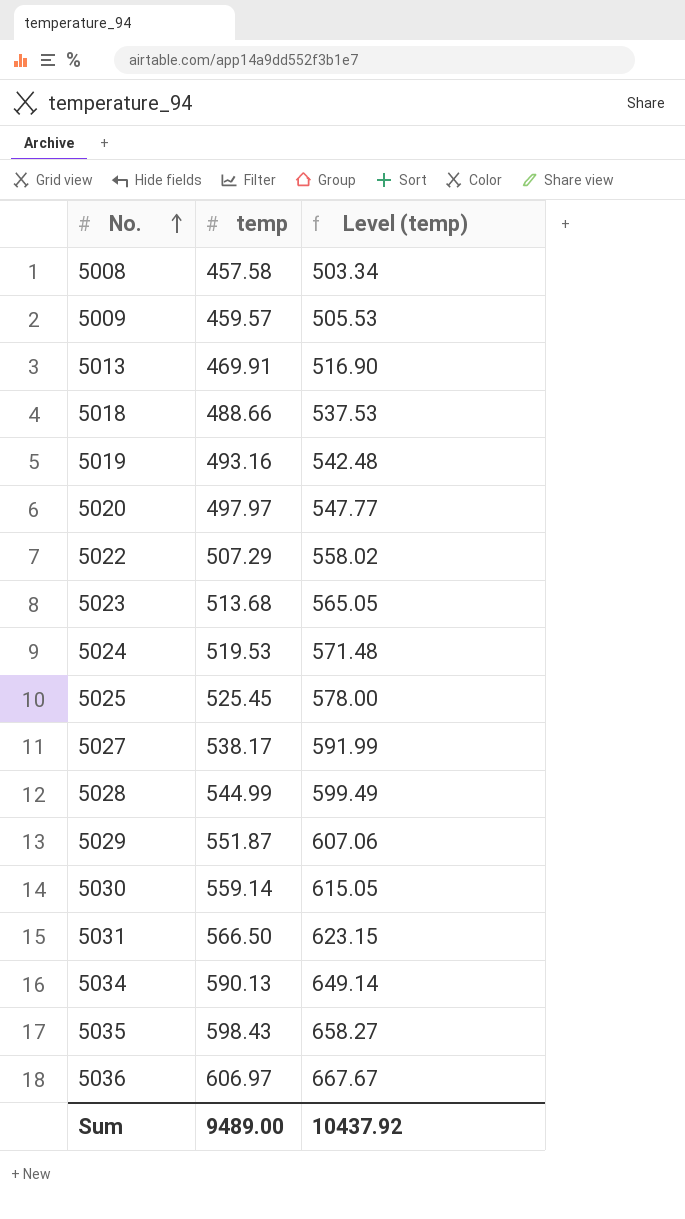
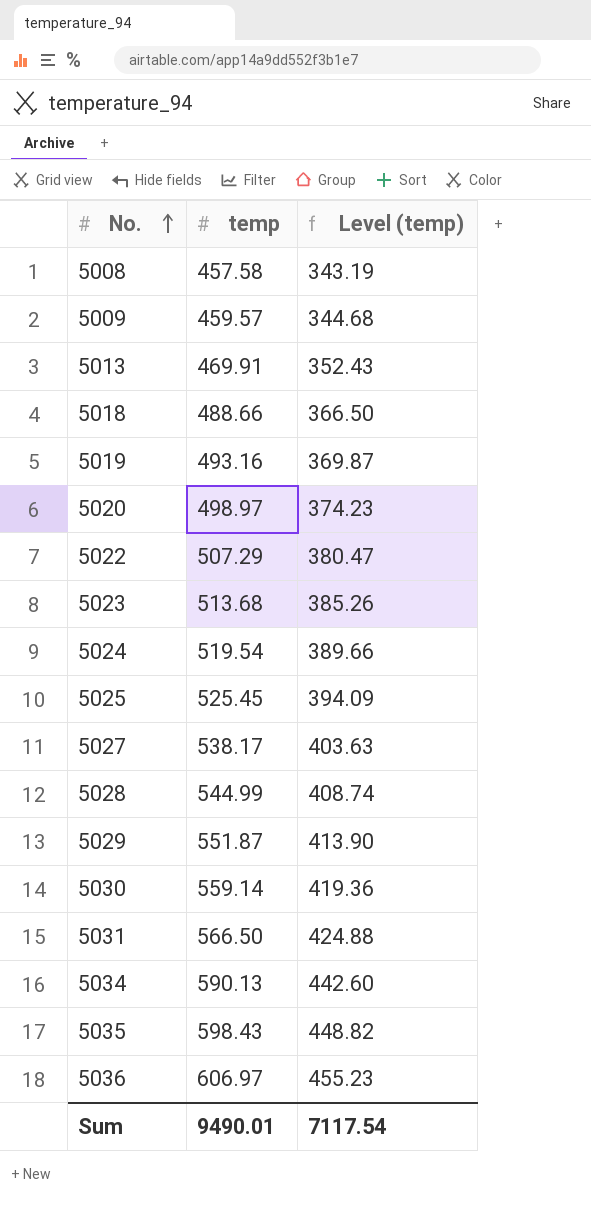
column Level (temp) | formula: [temp] * 1.1 -> [temp] * 0.75
5020 | temp: 497.97 -> 498.97
5024 | temp: 519.53 -> 519.54
Sum | temp: 9489.00 -> 9490.01
Sum | Level (temp): 10437.92 -> 7117.54

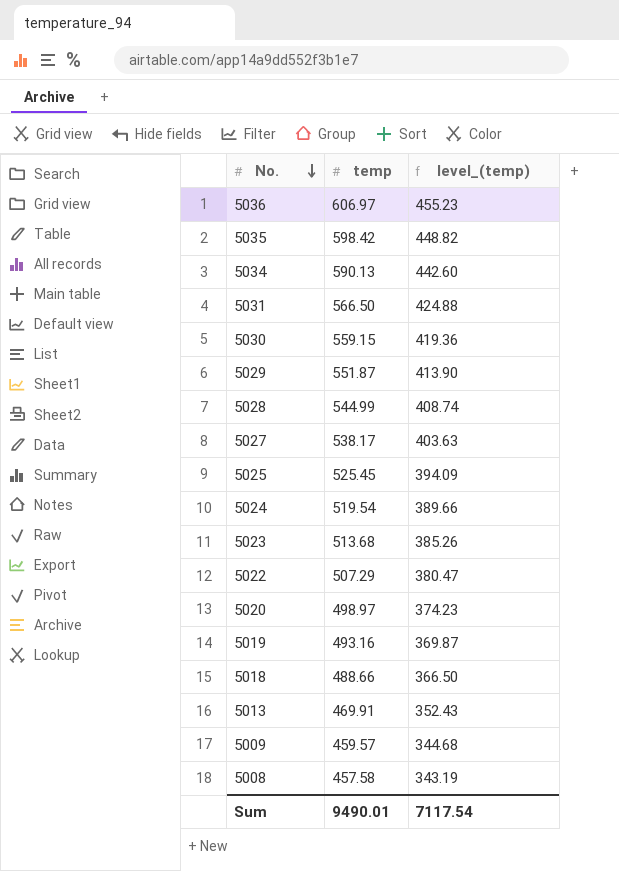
row order: No. ascending -> No. descending
column name: Level (temp) -> level_(temp)
5035 | temp: 598.43 -> 598.42
5030 | temp: 559.14 -> 559.15

